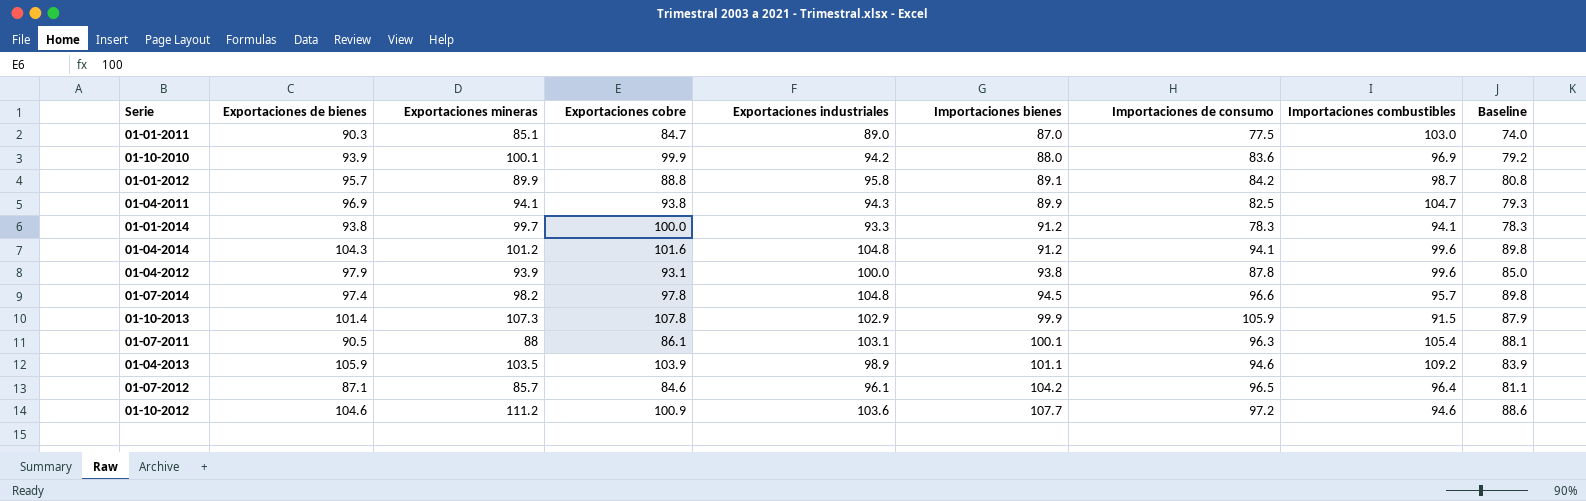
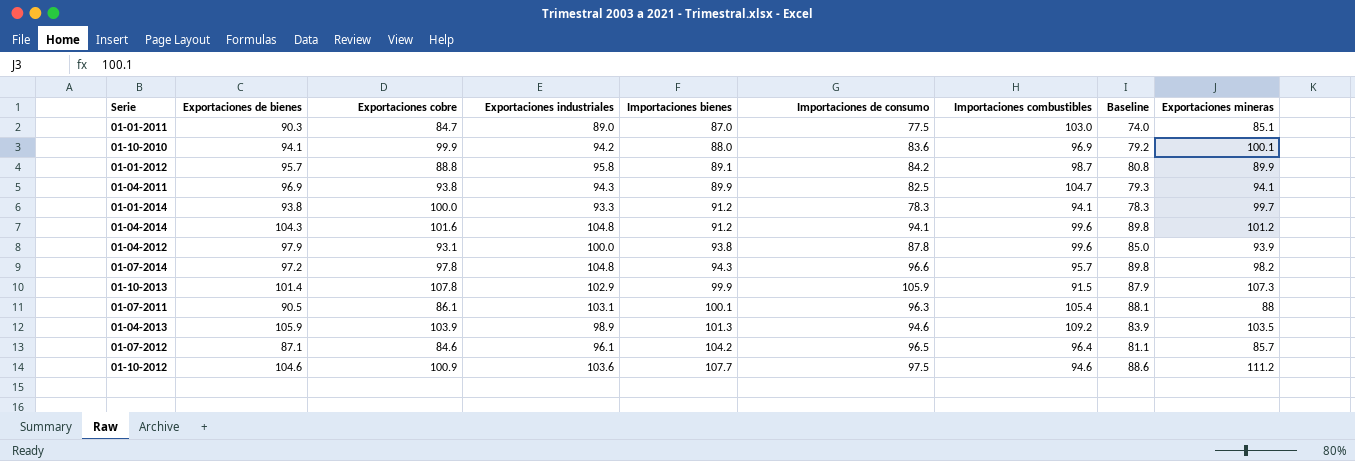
column Exportaciones mineras | position: 3 -> 9
01-10-2010 | Exportaciones de bienes: 93.9 -> 94.1
01-07-2014 | Exportaciones de bienes: 97.4 -> 97.2
01-07-2014 | Importaciones bienes: 94.5 -> 94.3
01-04-2013 | Importaciones bienes: 101.1 -> 101.3
01-10-2012 | Importaciones de consumo: 97.2 -> 97.5

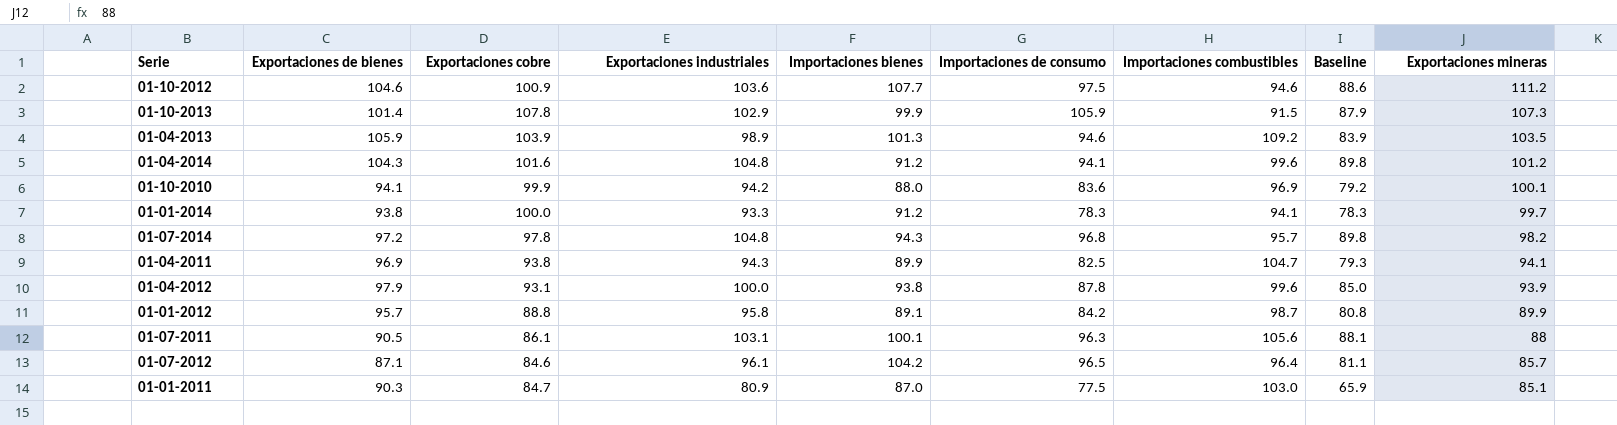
row order: Importaciones bienes ascending -> Exportaciones mineras descending
01-07-2014 | Importaciones de consumo: 96.6 -> 96.8
01-07-2011 | Importaciones combustibles: 105.4 -> 105.6
01-01-2011 | Exportaciones industriales: 89.0 -> 80.9
01-01-2011 | Baseline: 74.0 -> 65.9

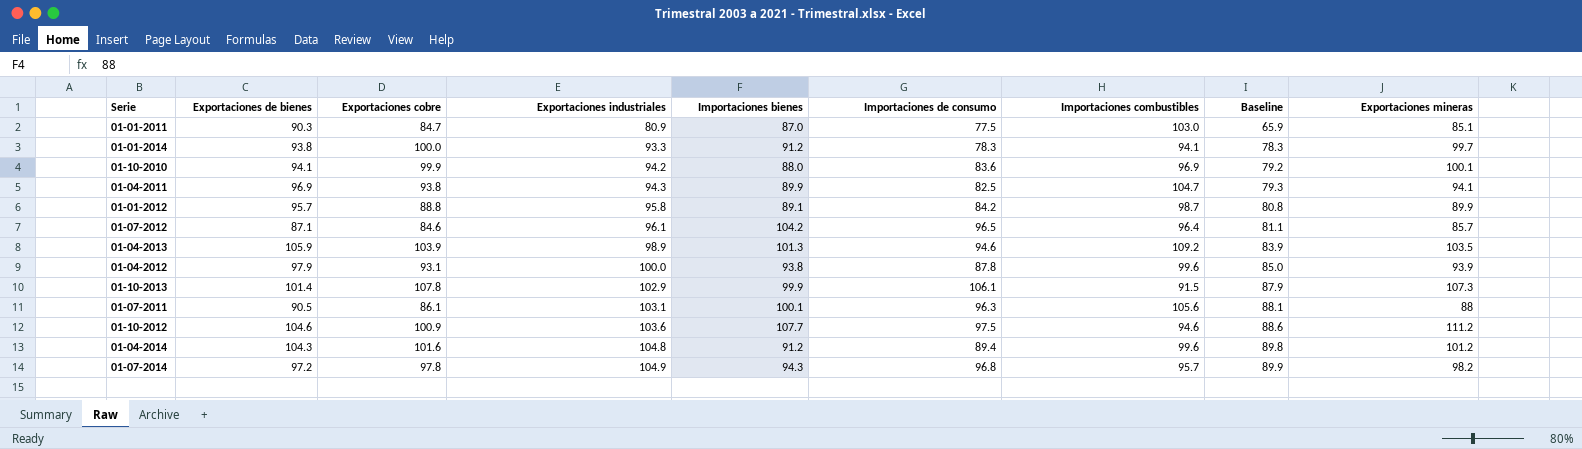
row order: Exportaciones mineras descending -> Exportaciones industriales ascending
01-10-2013 | Importaciones de consumo: 105.9 -> 106.1
01-04-2014 | Importaciones de consumo: 94.1 -> 89.4
01-07-2014 | Exportaciones industriales: 104.8 -> 104.9
01-07-2014 | Baseline: 89.8 -> 89.9

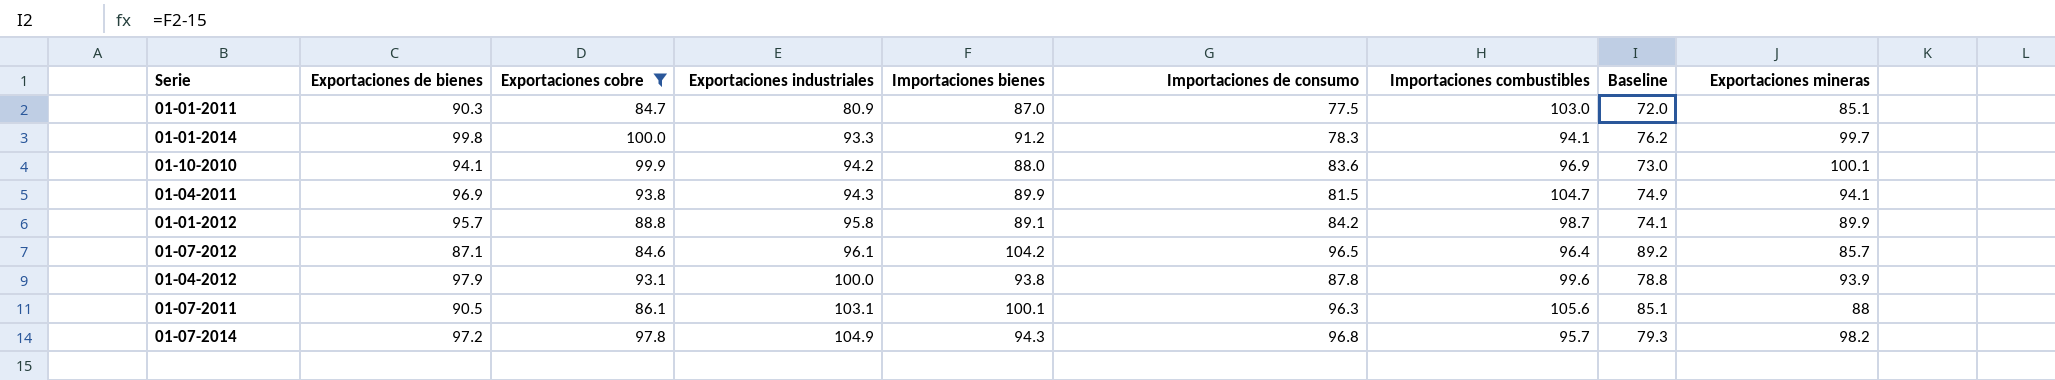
filter: none -> Exportaciones cobre <= 100.0
column Baseline | formula: [Exportaciones industriales] - 15 -> [Importaciones bienes] - 15
01-01-2014 | Exportaciones de bienes: 93.8 -> 99.8
01-04-2011 | Importaciones de consumo: 82.5 -> 81.5

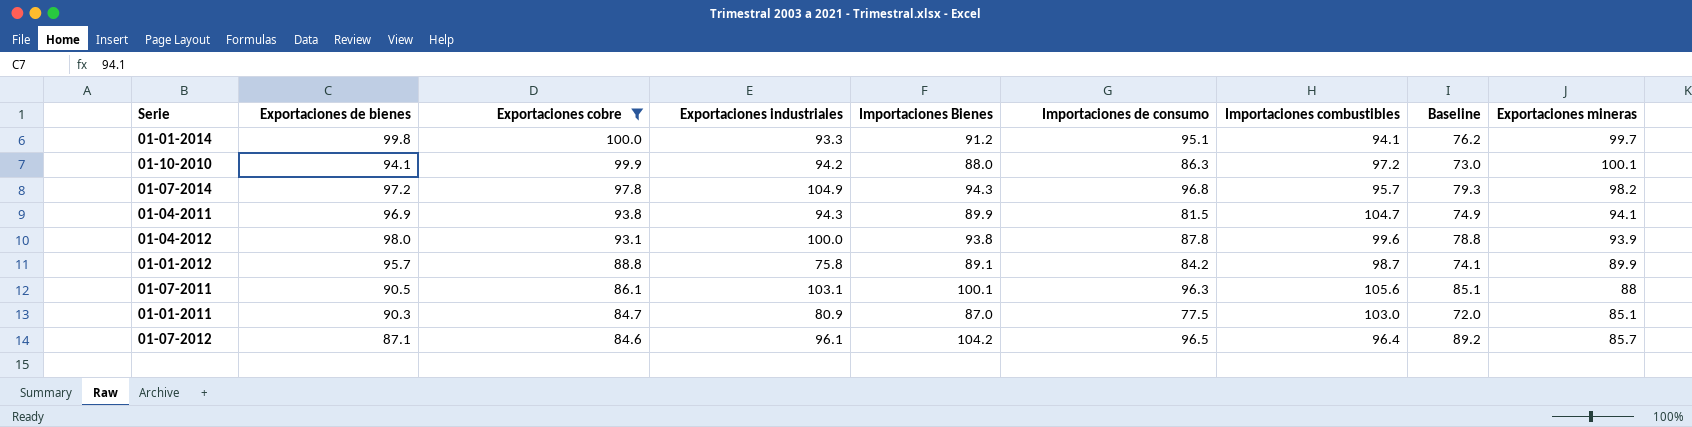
row order: Exportaciones industriales ascending -> Exportaciones cobre descending
column name: Importaciones bienes -> Importaciones Bienes
01-01-2014 | Importaciones de consumo: 78.3 -> 95.1
01-10-2010 | Importaciones de consumo: 83.6 -> 86.3
01-10-2010 | Importaciones combustibles: 96.9 -> 97.2
01-04-2012 | Exportaciones de bienes: 97.9 -> 98.0
01-01-2012 | Exportaciones industriales: 95.8 -> 75.8

